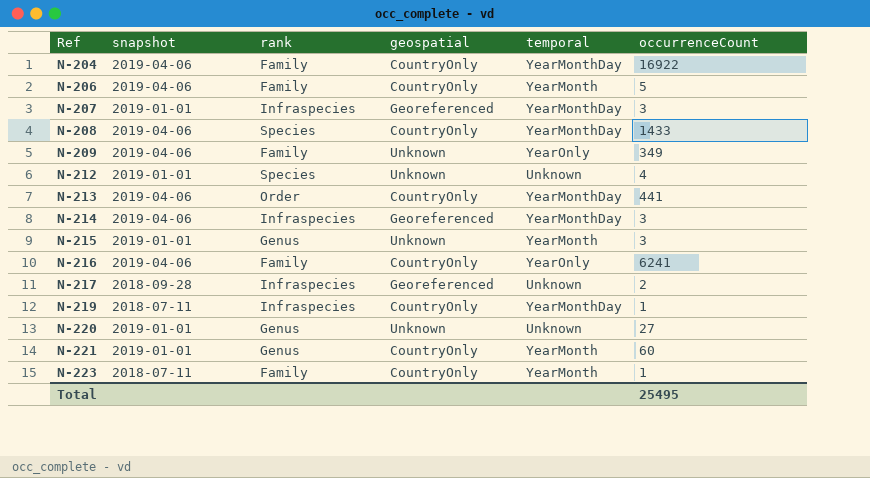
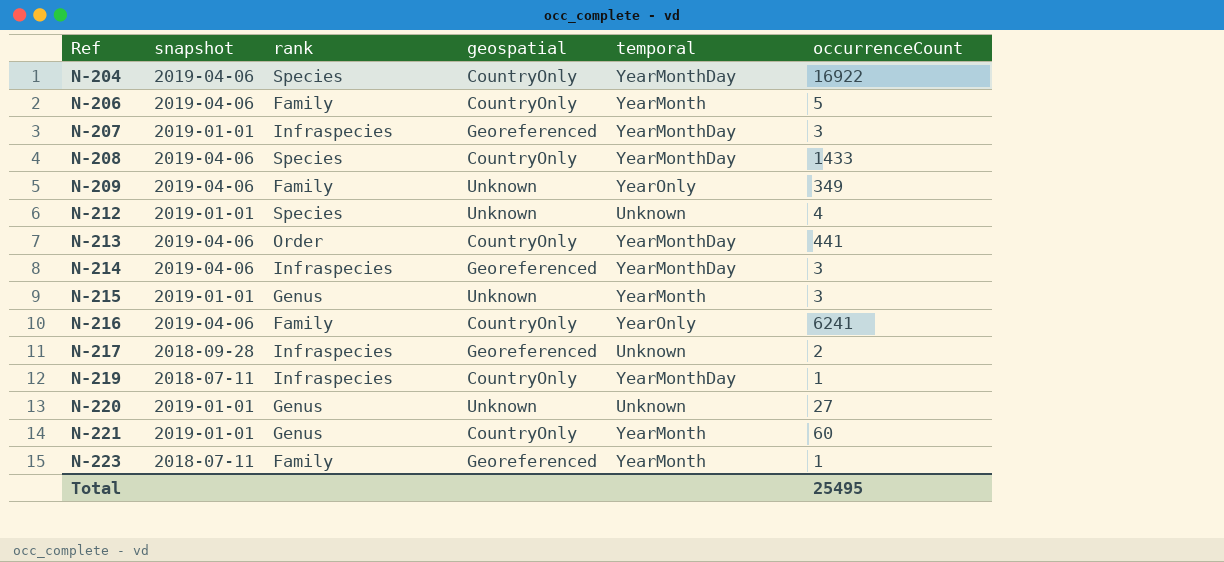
N-204 | rank: Family -> Species
N-223 | geospatial: CountryOnly -> Georeferenced

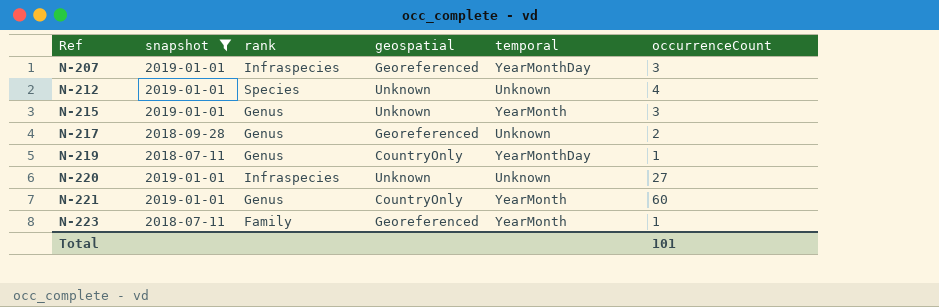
filter: none -> snapshot != 2019-04-06
N-217 | rank: Infraspecies -> Genus
N-219 | rank: Infraspecies -> Genus
N-220 | rank: Genus -> Infraspecies
Total | occurrenceCount: 25495 -> 101

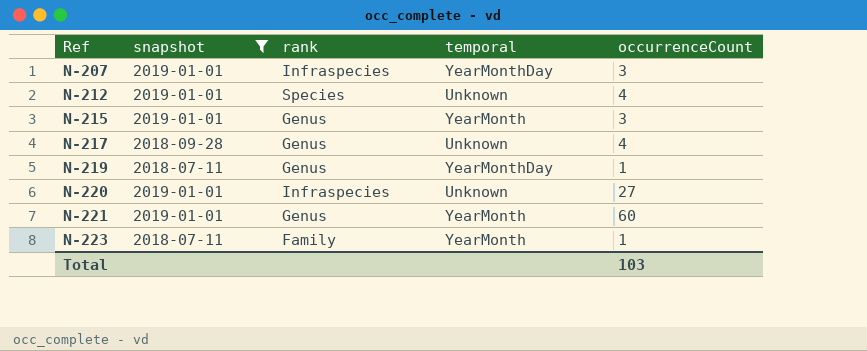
column geospatial | position: 4 -> none
N-217 | occurrenceCount: 2 -> 4
Total | occurrenceCount: 101 -> 103

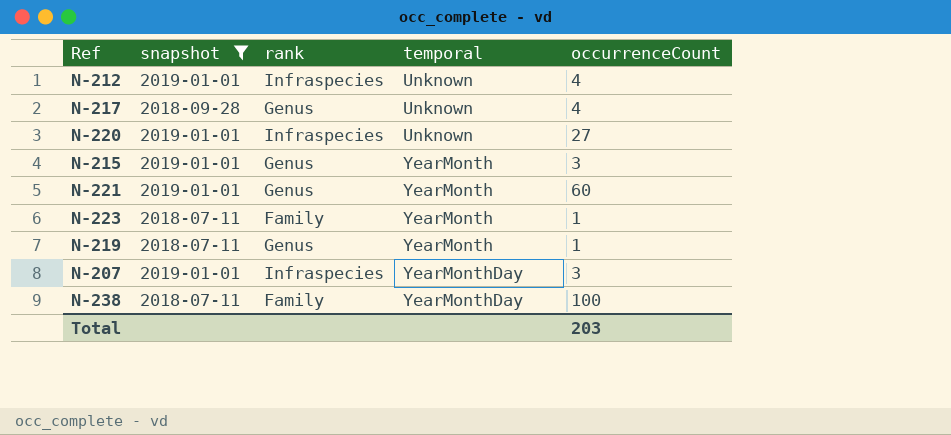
row order: Ref ascending -> temporal ascending
N-212 | rank: Species -> Infraspecies
N-219 | temporal: YearMonthDay -> YearMonth
row N-238: none -> 2018-07-11 | Family | YearMonthDay | 100
Total | occurrenceCount: 103 -> 203

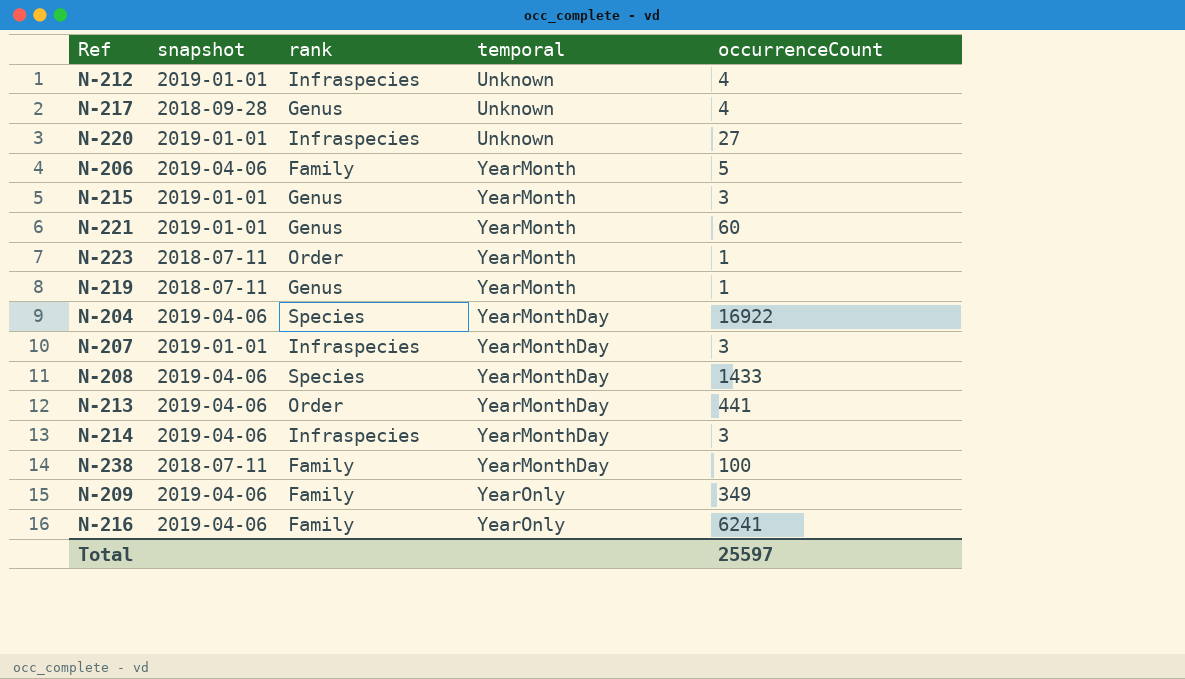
filter: snapshot != 2019-04-06 -> none
N-223 | rank: Family -> Order
Total | occurrenceCount: 203 -> 25597

